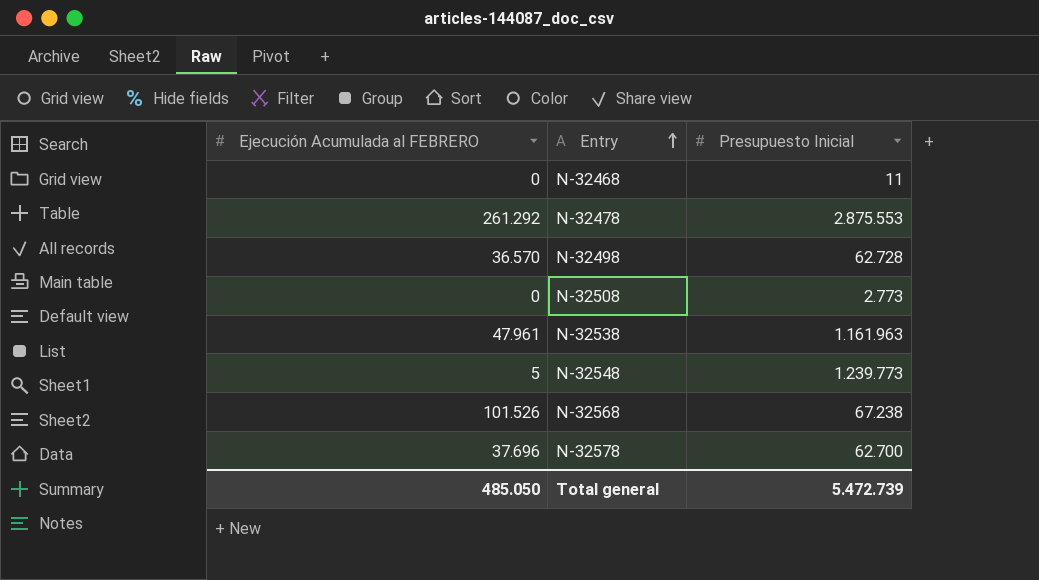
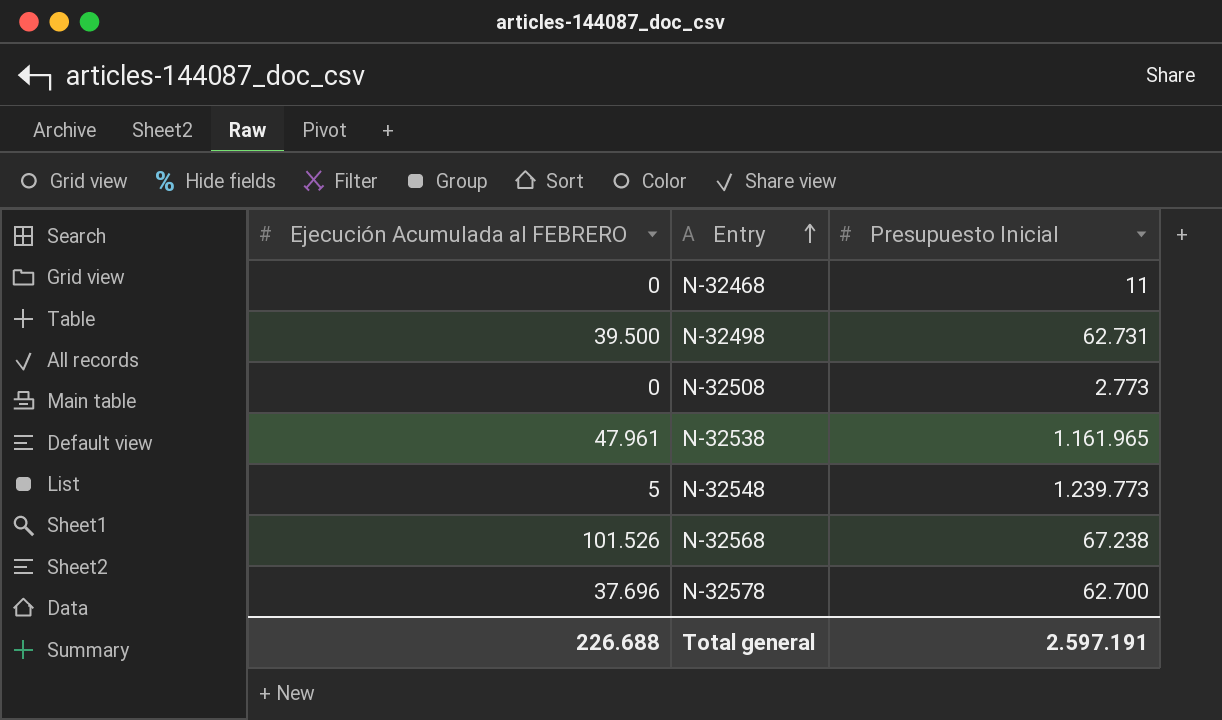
row N-32478: 261.292 | 2.875.553 -> none
N-32498 | Ejecución Acumulada al FEBRERO: 36.570 -> 39.500
N-32498 | Presupuesto Inicial: 62.728 -> 62.731
N-32538 | Presupuesto Inicial: 1.161.963 -> 1.161.965
Total general | Ejecución Acumulada al FEBRERO: 485.050 -> 226.688
Total general | Presupuesto Inicial: 5.472.739 -> 2.597.191

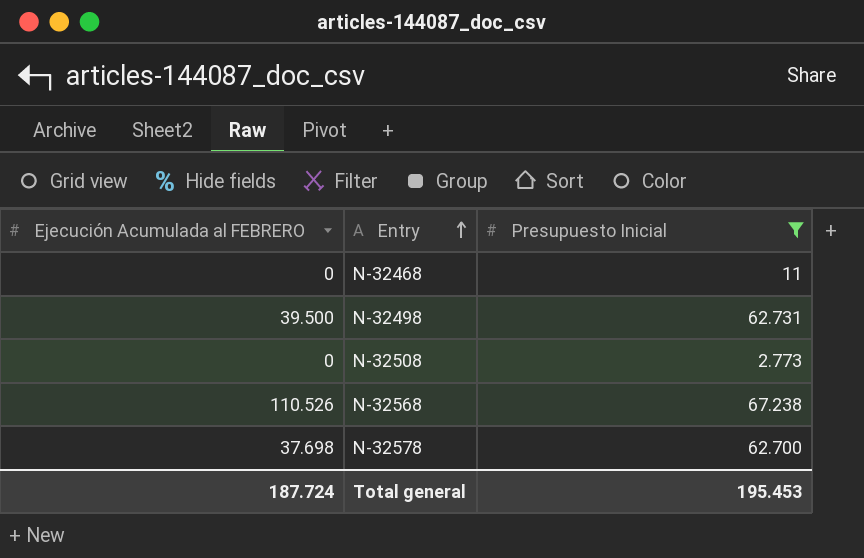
filter: none -> Presupuesto Inicial <= 67.238
N-32568 | Ejecución Acumulada al FEBRERO: 101.526 -> 110.526
N-32578 | Ejecución Acumulada al FEBRERO: 37.696 -> 37.698
Total general | Ejecución Acumulada al FEBRERO: 226.688 -> 187.724
Total general | Presupuesto Inicial: 2.597.191 -> 195.453

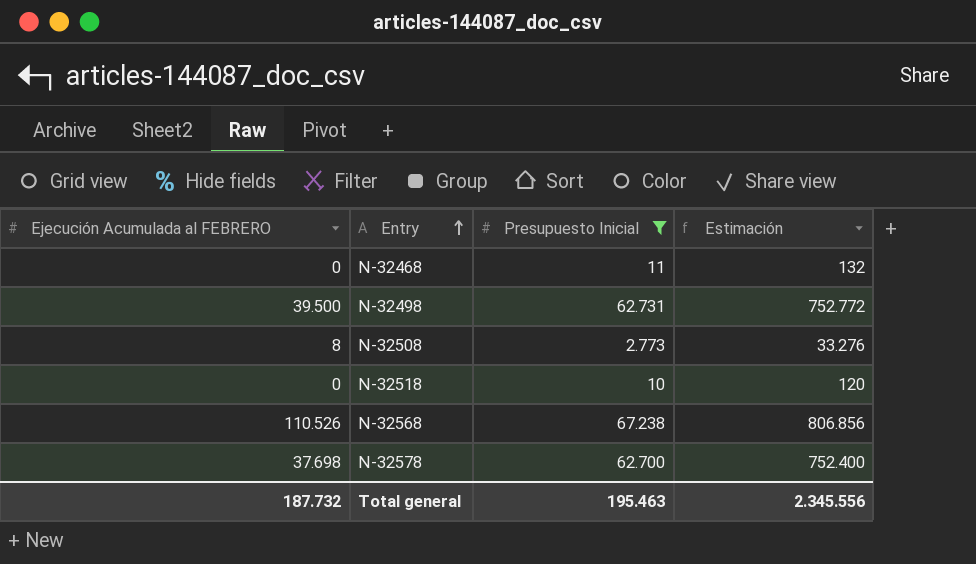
column Estimación | formula: none -> [Presupuesto Inicial] * 12
N-32508 | Ejecución Acumulada al FEBRERO: 0 -> 8
row N-32518: none -> 0 | 10 | 120
Total general | Ejecución Acumulada al FEBRERO: 187.724 -> 187.732
Total general | Presupuesto Inicial: 195.453 -> 195.463

